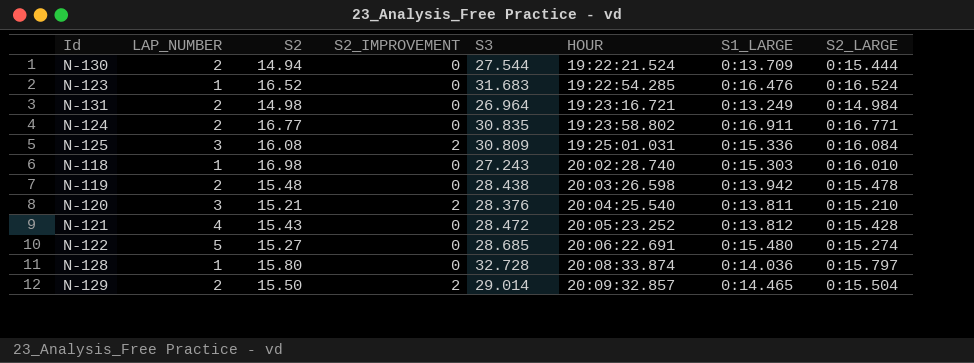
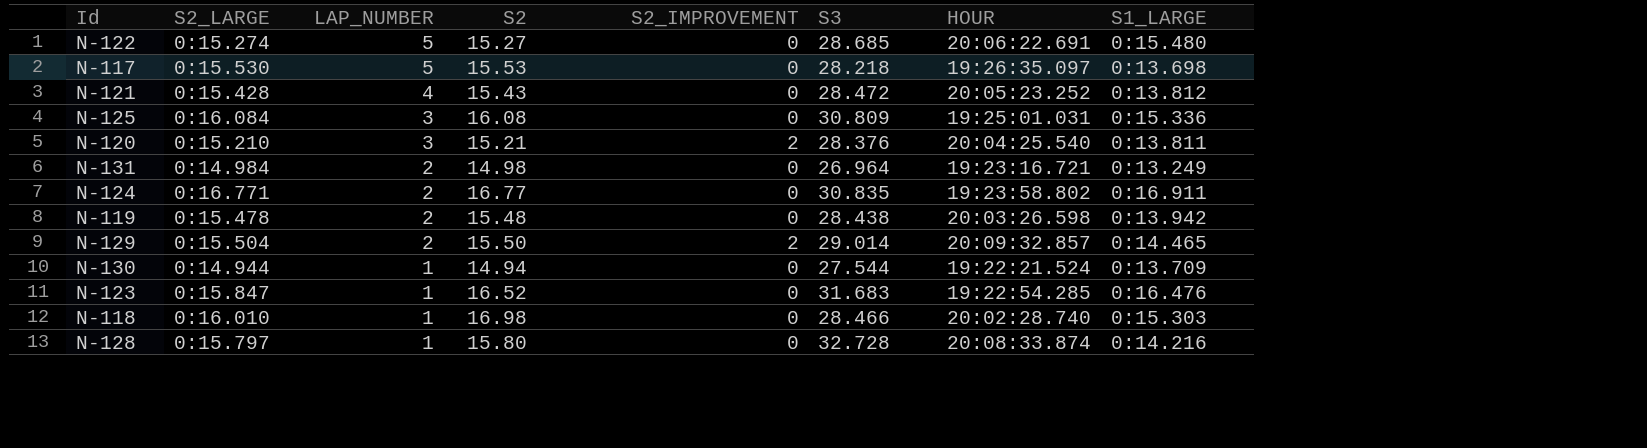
row order: HOUR ascending -> LAP_NUMBER descending
column S2_LARGE | position: 8 -> 2
row N-117: none -> 0:15.530 | 5 | 15.53 | 0 | 28.218 | 19:26:35.097 | 0:13.698
N-125 | S2_IMPROVEMENT: 2 -> 0
N-130 | S2_LARGE: 0:15.444 -> 0:14.944
N-130 | LAP_NUMBER: 2 -> 1
N-123 | S2_LARGE: 0:16.524 -> 0:15.847
N-118 | S3: 27.243 -> 28.466
N-128 | S1_LARGE: 0:14.036 -> 0:14.216

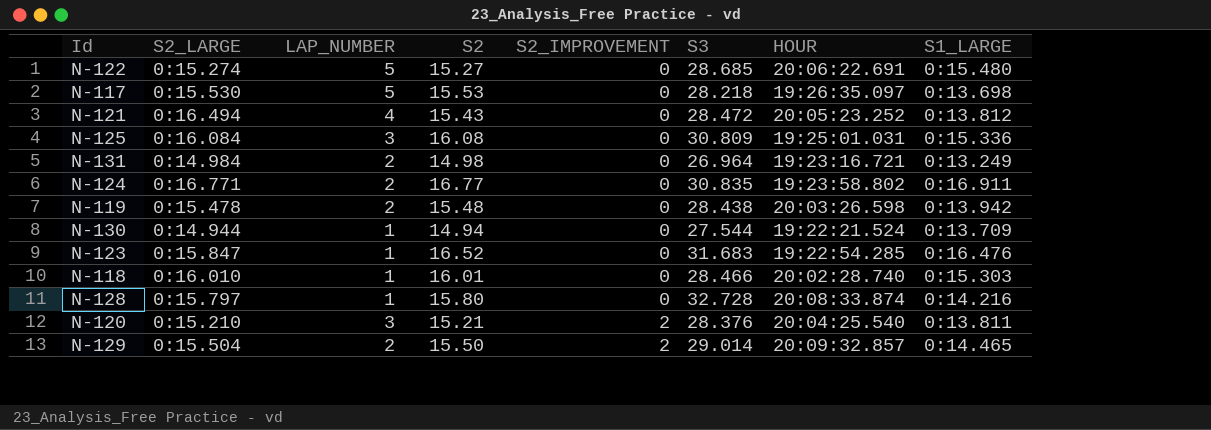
row order: LAP_NUMBER descending -> S2_IMPROVEMENT ascending
N-121 | S2_LARGE: 0:15.428 -> 0:16.494
N-118 | S2: 16.98 -> 16.01

